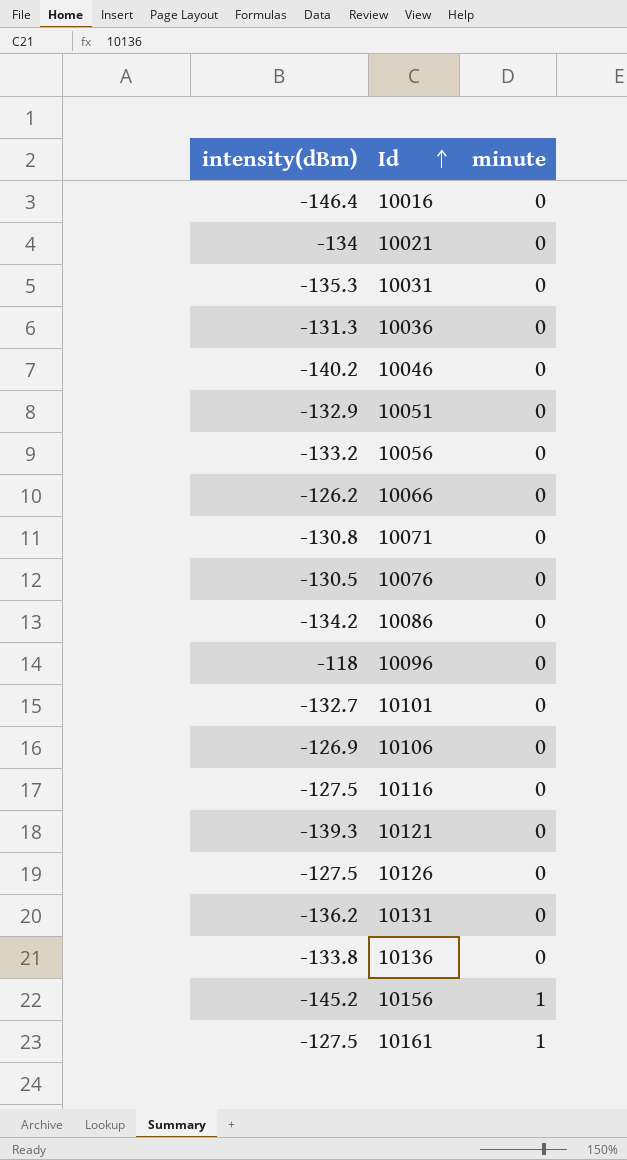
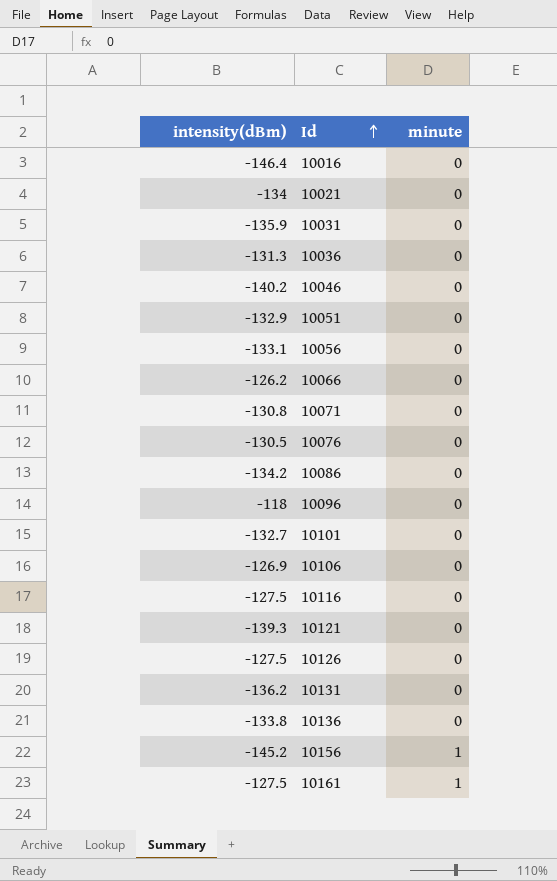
10031 | intensity(dBm): -135.3 -> -135.9
10056 | intensity(dBm): -133.2 -> -133.1

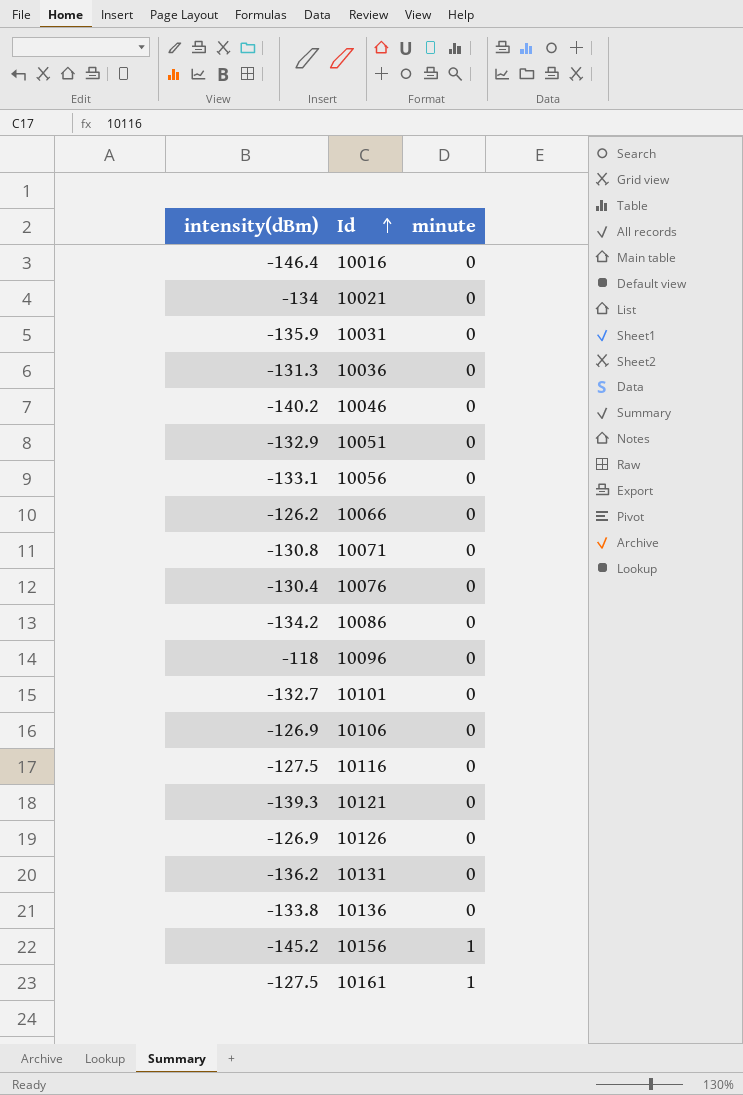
10076 | intensity(dBm): -130.5 -> -130.4
10126 | intensity(dBm): -127.5 -> -126.9

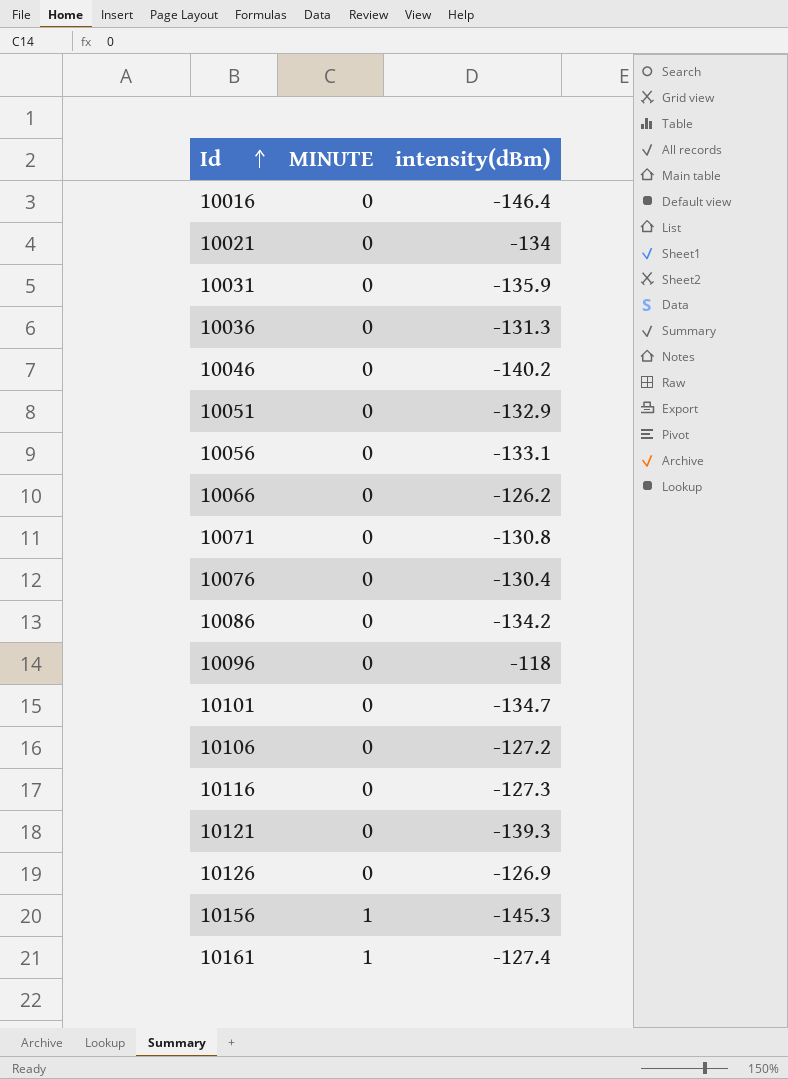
column name: minute -> MINUTE
column intensity(dBm) | position: 1 -> 3
row 10131: -136.2 | 0 -> none
row 10136: -133.8 | 0 -> none
10101 | intensity(dBm): -132.7 -> -134.7
10106 | intensity(dBm): -126.9 -> -127.2
10116 | intensity(dBm): -127.5 -> -127.3
10156 | intensity(dBm): -145.2 -> -145.3
10161 | intensity(dBm): -127.5 -> -127.4

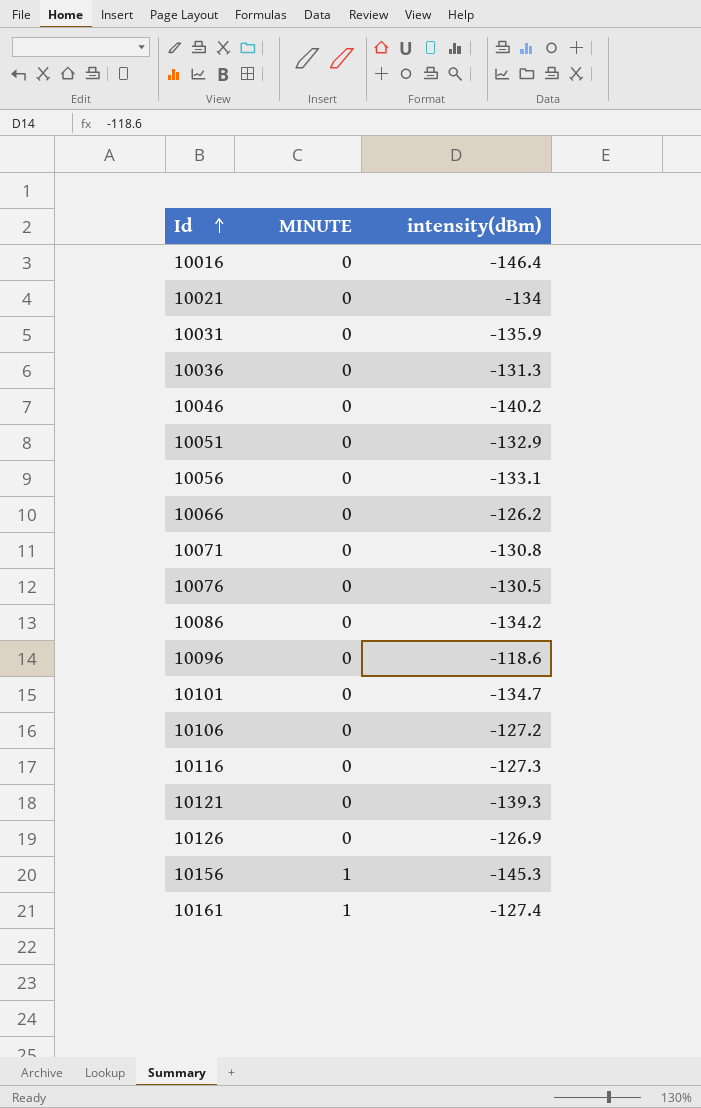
10076 | intensity(dBm): -130.4 -> -130.5
10096 | intensity(dBm): -118 -> -118.6

